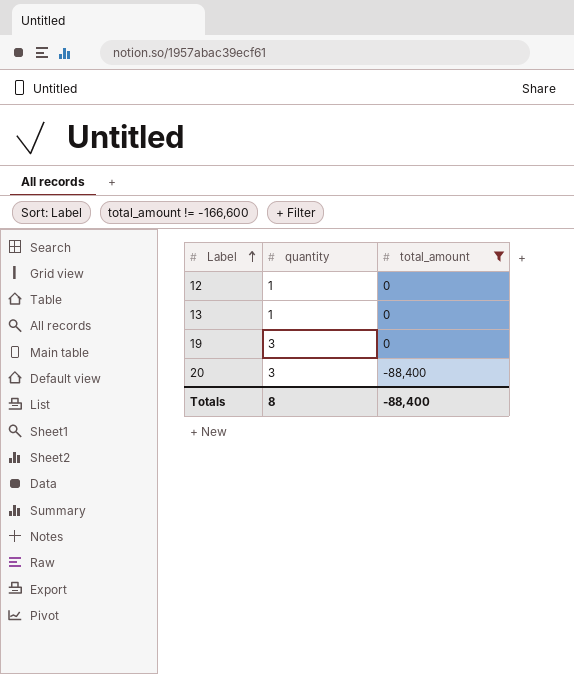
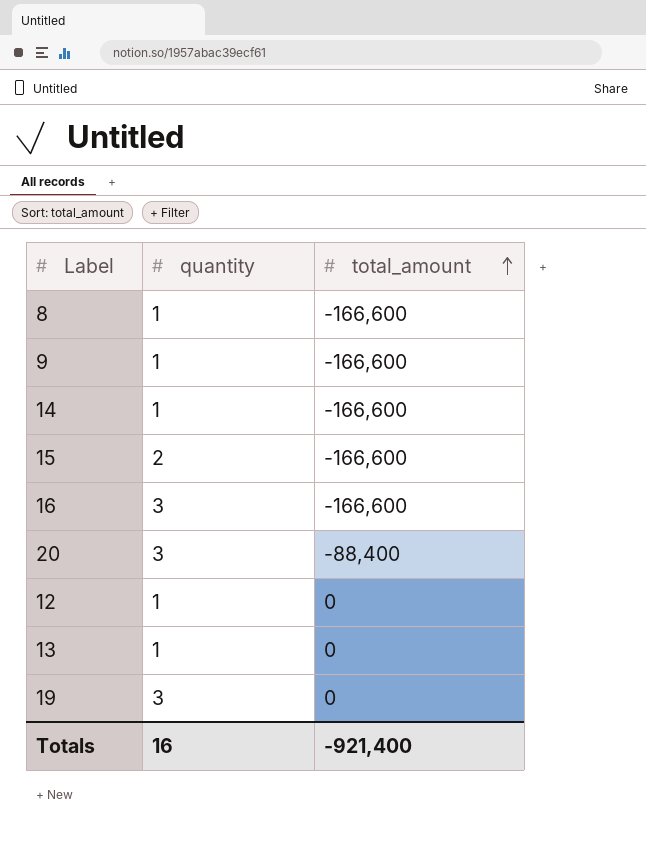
filter: total_amount != -166,600 -> none
row order: Label ascending -> total_amount ascending
Totals | quantity: 8 -> 16
Totals | total_amount: -88,400 -> -921,400

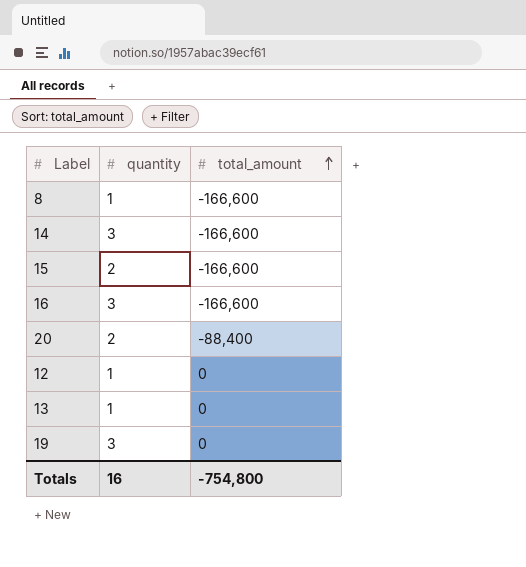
row 9: 1 | -166,600 -> none
14 | quantity: 1 -> 3
20 | quantity: 3 -> 2
Totals | total_amount: -921,400 -> -754,800

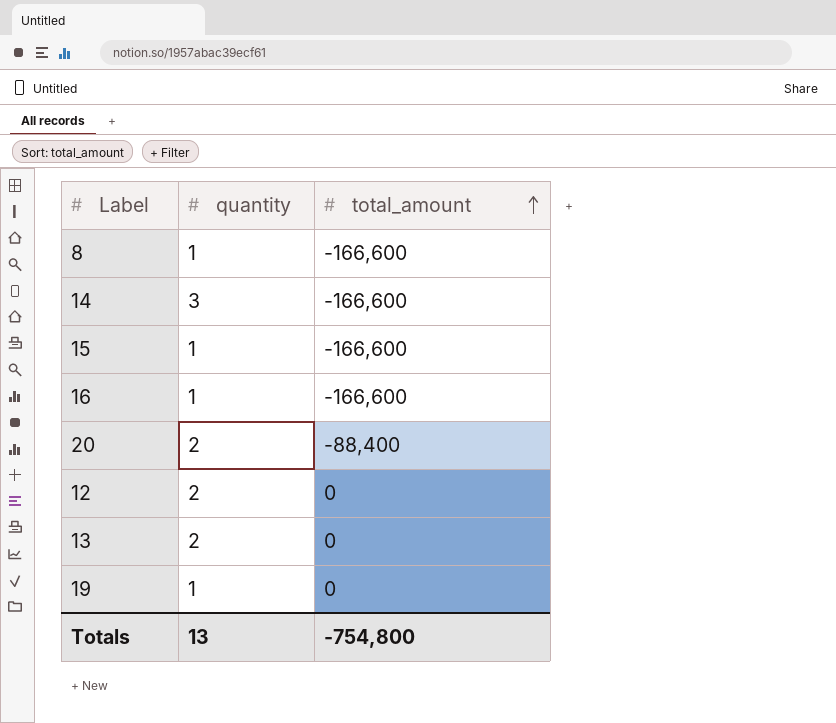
15 | quantity: 2 -> 1
16 | quantity: 3 -> 1
12 | quantity: 1 -> 2
13 | quantity: 1 -> 2
19 | quantity: 3 -> 1
Totals | quantity: 16 -> 13

